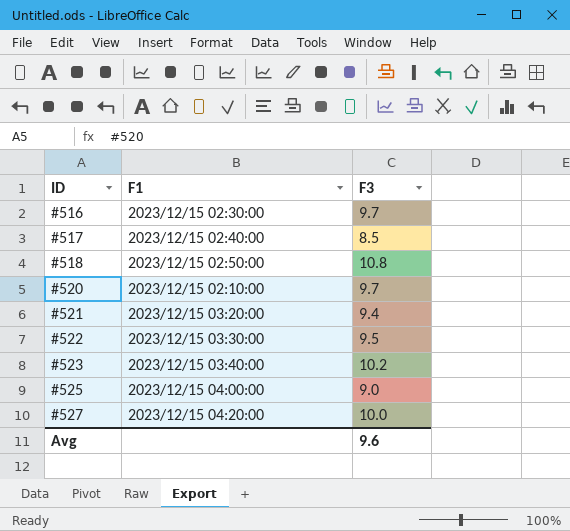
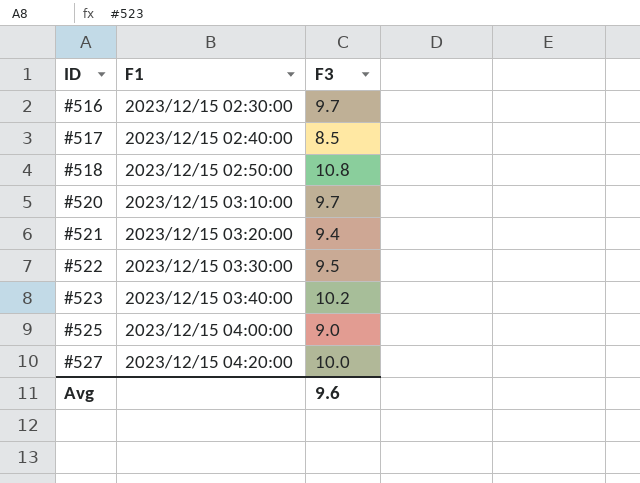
#520 | F1: 2023/12/15 02:10:00 -> 2023/12/15 03:10:00

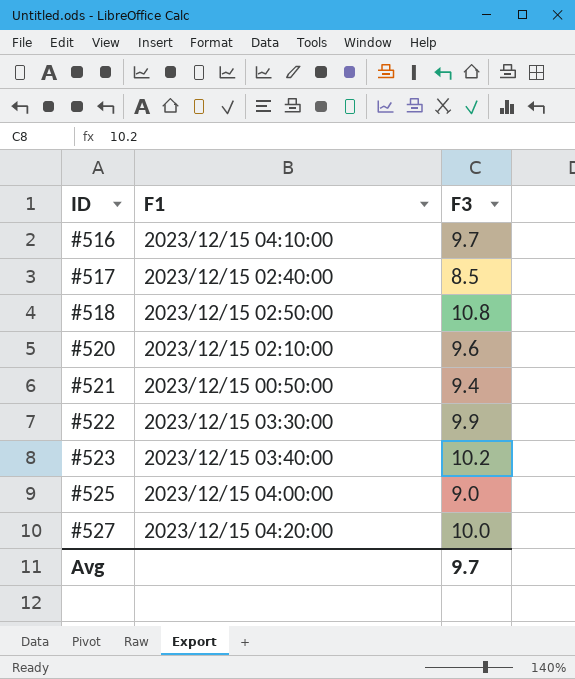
#516 | F1: 2023/12/15 02:30:00 -> 2023/12/15 04:10:00
#520 | F1: 2023/12/15 03:10:00 -> 2023/12/15 02:10:00
#520 | F3: 9.7 -> 9.6
#521 | F1: 2023/12/15 03:20:00 -> 2023/12/15 00:50:00
#522 | F3: 9.5 -> 9.9
Avg | F3: 9.6 -> 9.7

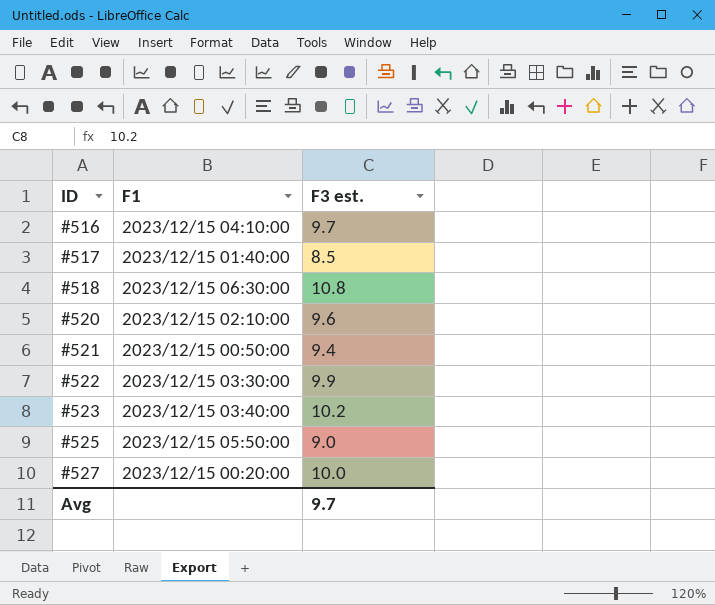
column name: F3 -> F3 est.
#517 | F1: 2023/12/15 02:40:00 -> 2023/12/15 01:40:00
#518 | F1: 2023/12/15 02:50:00 -> 2023/12/15 06:30:00
#525 | F1: 2023/12/15 04:00:00 -> 2023/12/15 05:50:00
#527 | F1: 2023/12/15 04:20:00 -> 2023/12/15 00:20:00

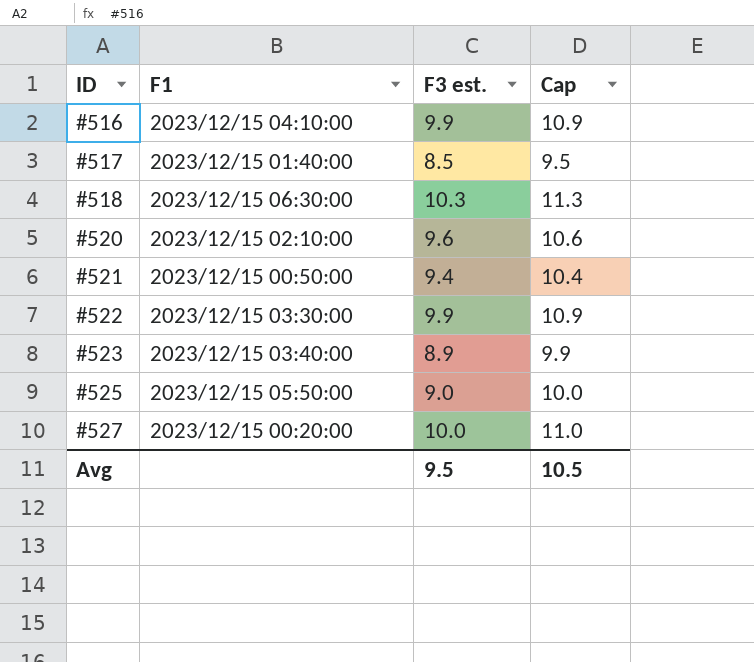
column Cap | formula: none -> [F3 est.] + 1
#516 | F3 est.: 9.7 -> 9.9
#518 | F3 est.: 10.8 -> 10.3
#523 | F3 est.: 10.2 -> 8.9
Avg | F3 est.: 9.7 -> 9.5

